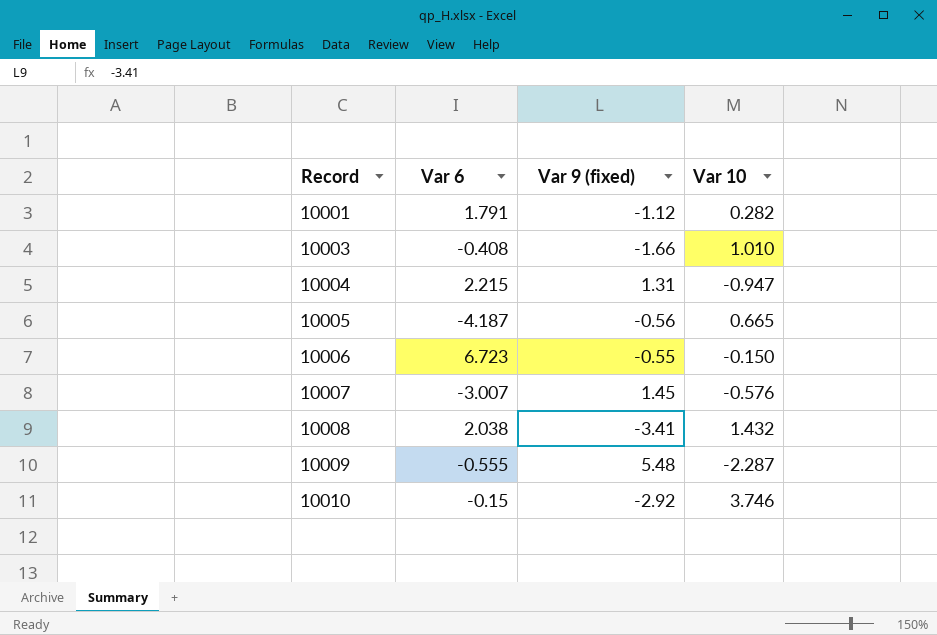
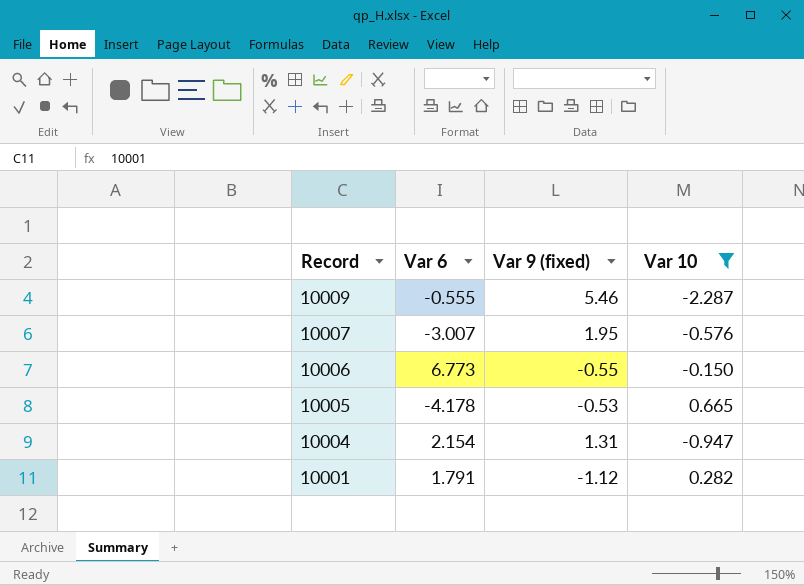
filter: none -> Var 10 <= 0.665
row order: Record ascending -> Record descending
10009 | Var 9 (fixed): 5.48 -> 5.46
10007 | Var 9 (fixed): 1.45 -> 1.95
10006 | Var 6: 6.723 -> 6.773
10005 | Var 6: -4.187 -> -4.178
10005 | Var 9 (fixed): -0.56 -> -0.53
10004 | Var 6: 2.215 -> 2.154

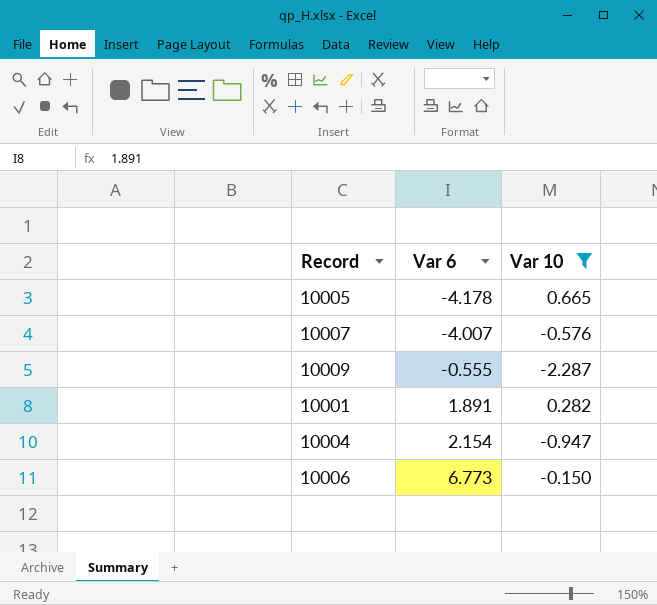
row order: Record descending -> Var 6 ascending
column Var 9 (fixed) | position: 3 -> none
10007 | Var 6: -3.007 -> -4.007
10001 | Var 6: 1.791 -> 1.891

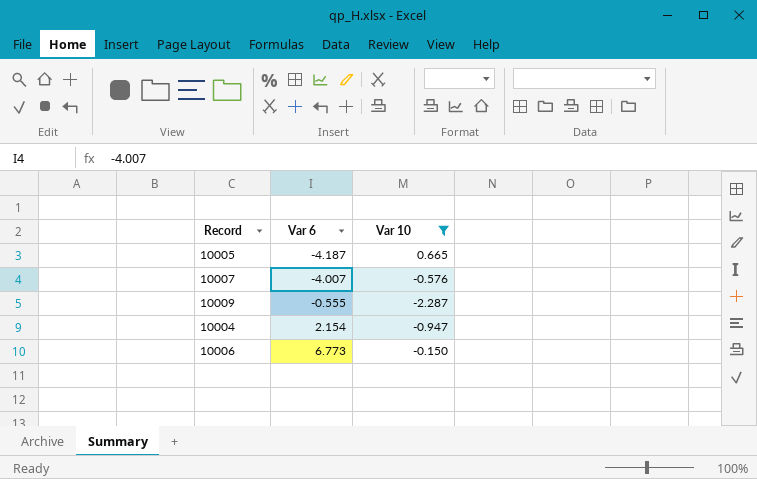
row 10001: 1.891 | 0.282 -> none
10005 | Var 6: -4.178 -> -4.187

